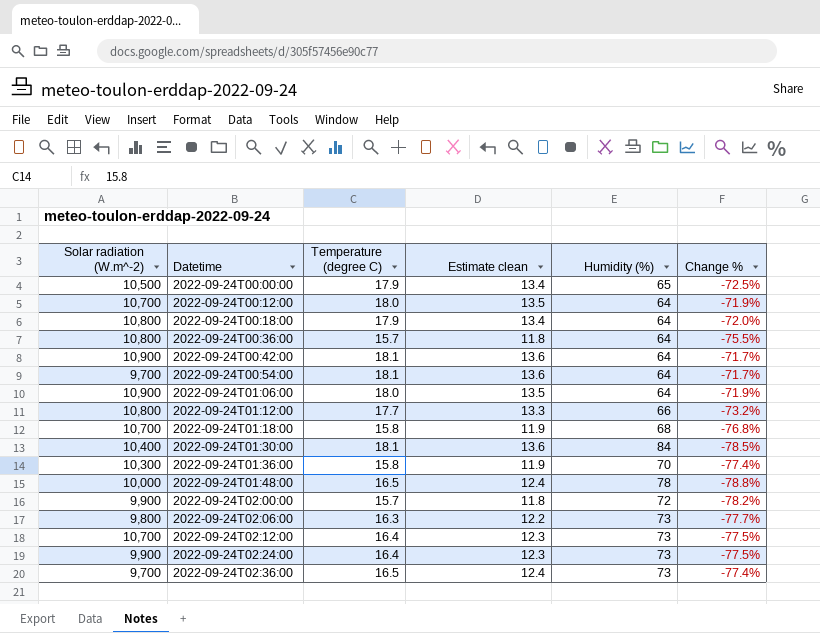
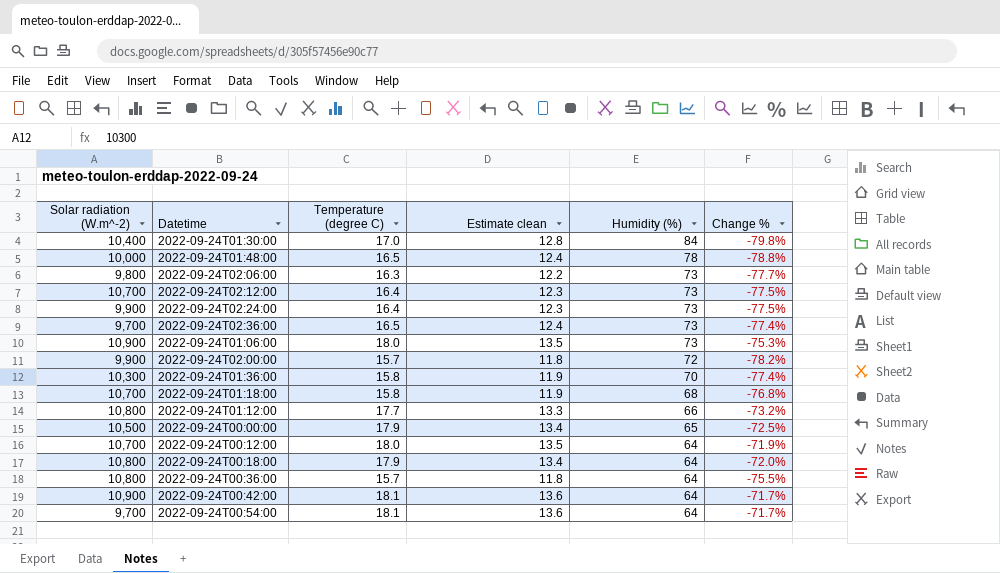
row order: Datetime ascending -> Humidity (%) descending
2022-09-24T01:30:00 | Temperature (degree C): 18.1 -> 17.0
2022-09-24T01:30:00 | Estimate clean: 13.6 -> 12.8
2022-09-24T01:30:00 | Change %: -78.5% -> -79.8%
2022-09-24T01:06:00 | Humidity (%): 64 -> 73
2022-09-24T01:06:00 | Change %: -71.9% -> -75.3%

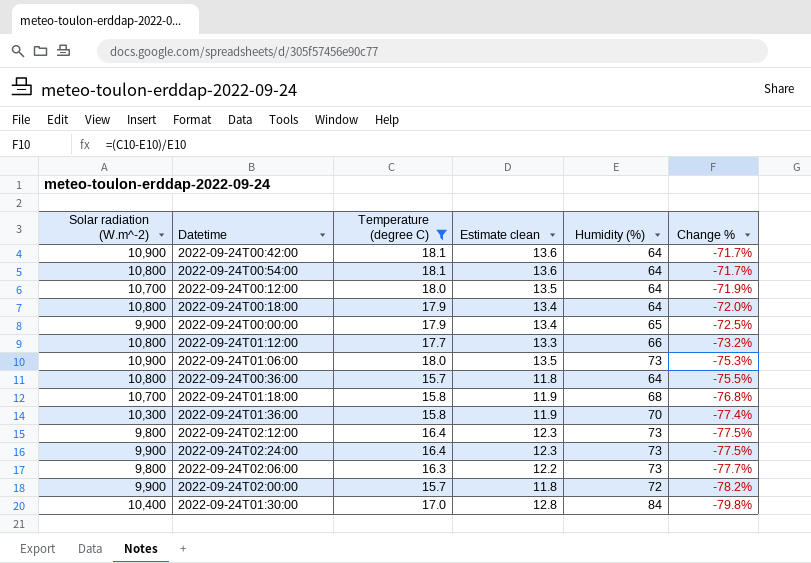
filter: none -> Temperature (degree C) != 16.5
row order: Humidity (%) descending -> Change % descending
2022-09-24T00:54:00 | Solar radiation (W.m^-2): 9,700 -> 10,800
2022-09-24T00:00:00 | Solar radiation (W.m^-2): 10,500 -> 9,900
2022-09-24T02:12:00 | Solar radiation (W.m^-2): 10,700 -> 9,800

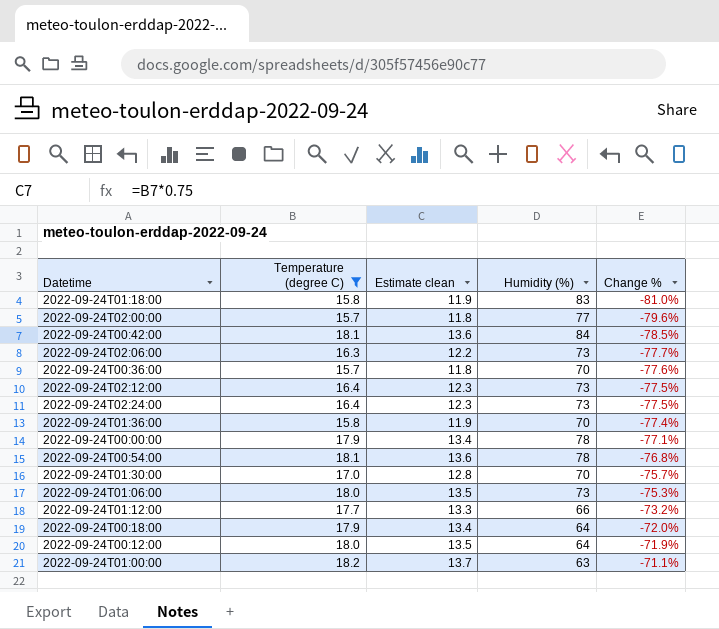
row order: Change % descending -> Change % ascending
column Solar radiation (W.m^-2) | position: 1 -> none
2022-09-24T01:18:00 | Humidity (%): 68 -> 83
2022-09-24T01:18:00 | Change %: -76.8% -> -81.0%
2022-09-24T02:00:00 | Humidity (%): 72 -> 77
2022-09-24T02:00:00 | Change %: -78.2% -> -79.6%
2022-09-24T00:42:00 | Humidity (%): 64 -> 84
2022-09-24T00:42:00 | Change %: -71.7% -> -78.5%
2022-09-24T00:36:00 | Humidity (%): 64 -> 70
2022-09-24T00:36:00 | Change %: -75.5% -> -77.6%
2022-09-24T00:00:00 | Humidity (%): 65 -> 78
2022-09-24T00:00:00 | Change %: -72.5% -> -77.1%
2022-09-24T00:54:00 | Humidity (%): 64 -> 78
2022-09-24T00:54:00 | Change %: -71.7% -> -76.8%
2022-09-24T01:30:00 | Humidity (%): 84 -> 70
2022-09-24T01:30:00 | Change %: -79.8% -> -75.7%
row 2022-09-24T01:00:00: none -> 18.2 | 13.7 | 63 | -71.1%

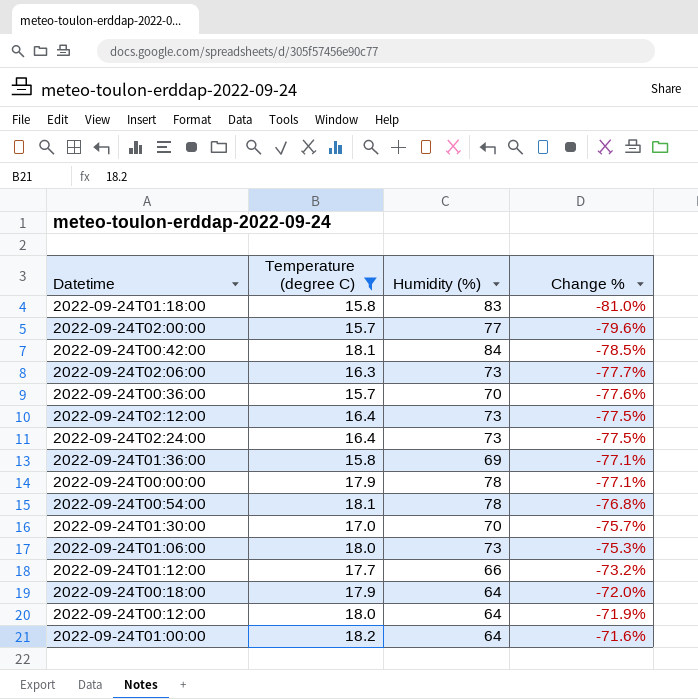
column Estimate clean | formula: [Temperature (degree C)] * 0.75 -> none
2022-09-24T01:36:00 | Humidity (%): 70 -> 69
2022-09-24T01:36:00 | Change %: -77.4% -> -77.1%
2022-09-24T01:00:00 | Humidity (%): 63 -> 64
2022-09-24T01:00:00 | Change %: -71.1% -> -71.6%

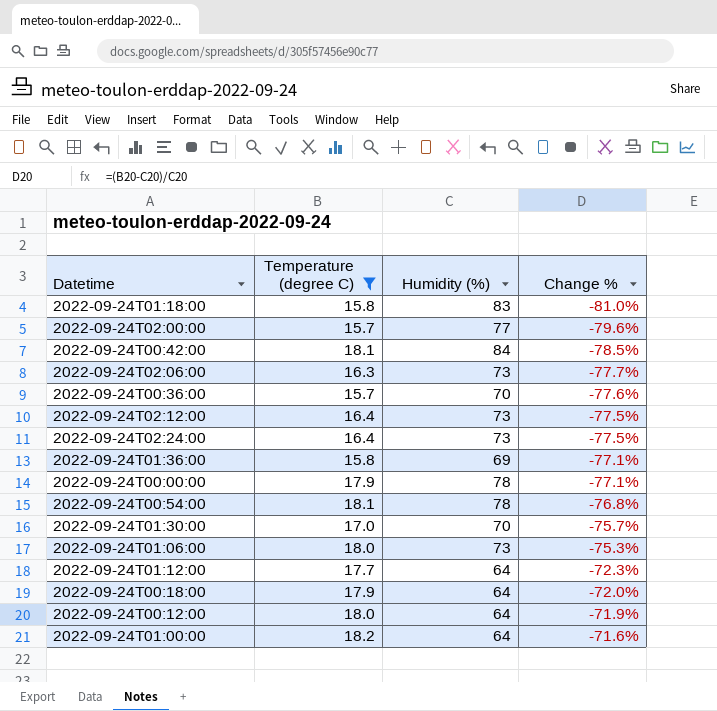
2022-09-24T01:12:00 | Humidity (%): 66 -> 64
2022-09-24T01:12:00 | Change %: -73.2% -> -72.3%

